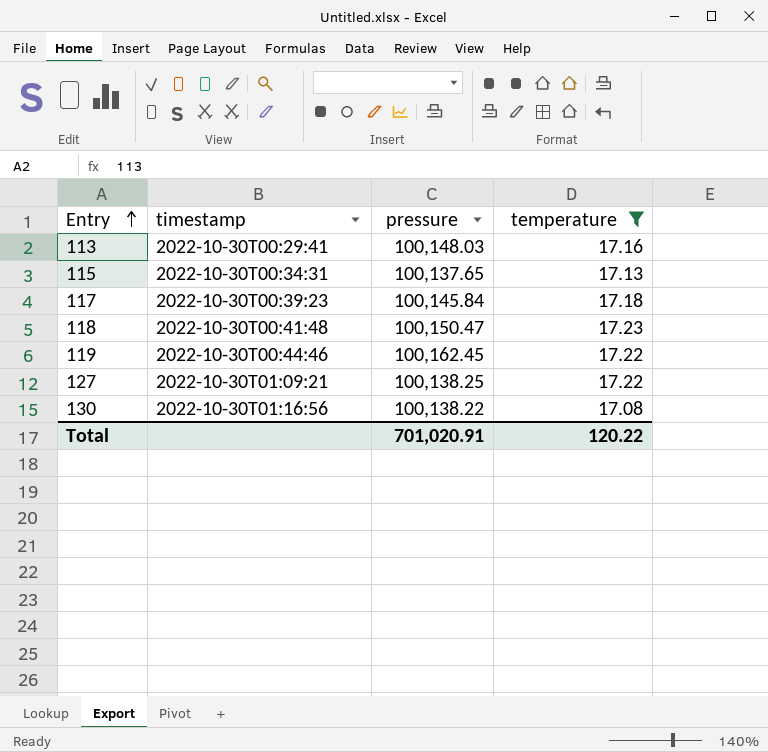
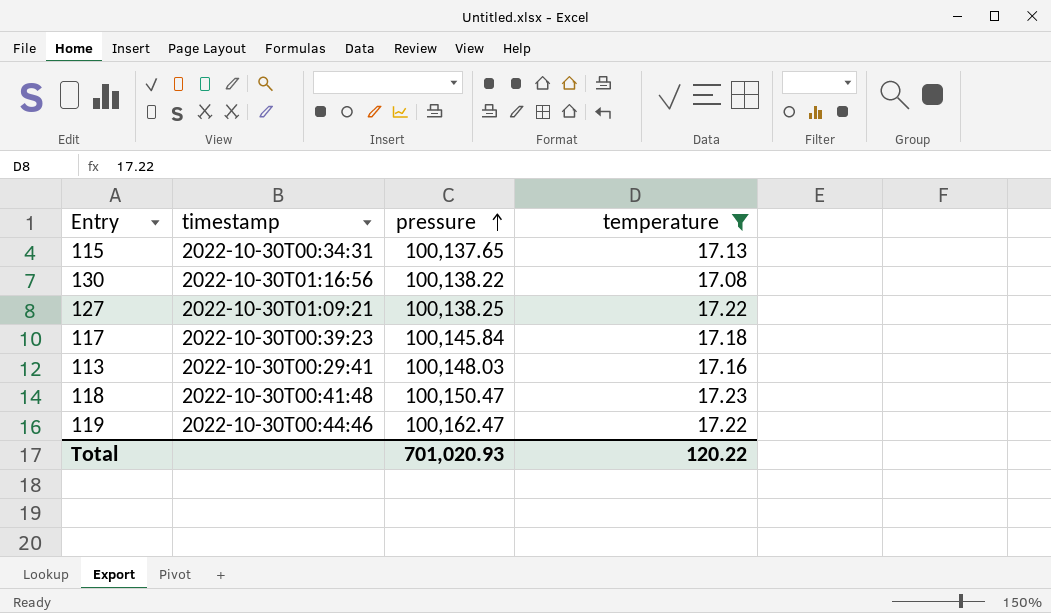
row order: Entry ascending -> pressure ascending
119 | pressure: 100,162.45 -> 100,162.47
Total | pressure: 701,020.91 -> 701,020.93

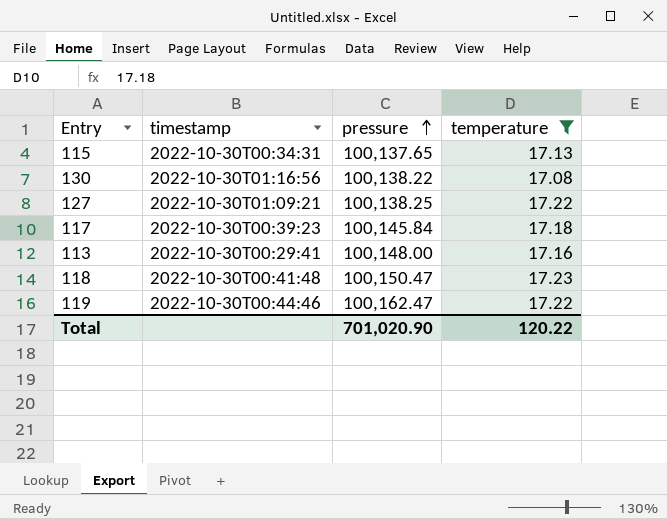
113 | pressure: 100,148.03 -> 100,148.00
Total | pressure: 701,020.93 -> 701,020.90

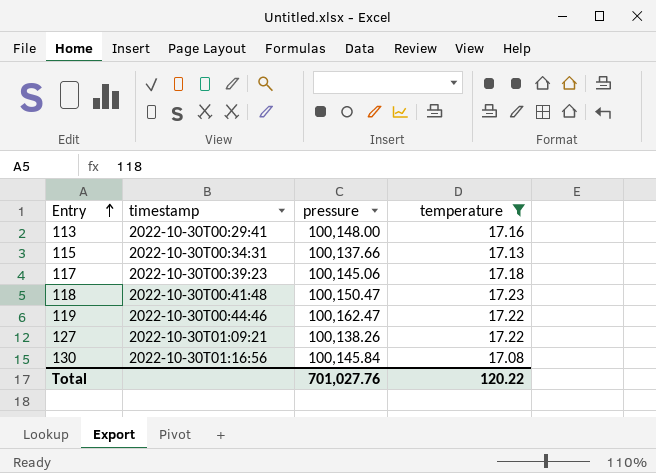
row order: pressure ascending -> Entry ascending
115 | pressure: 100,137.65 -> 100,137.66
117 | pressure: 100,145.84 -> 100,145.06
127 | pressure: 100,138.25 -> 100,138.26
130 | pressure: 100,138.22 -> 100,145.84
Total | pressure: 701,020.90 -> 701,027.76

